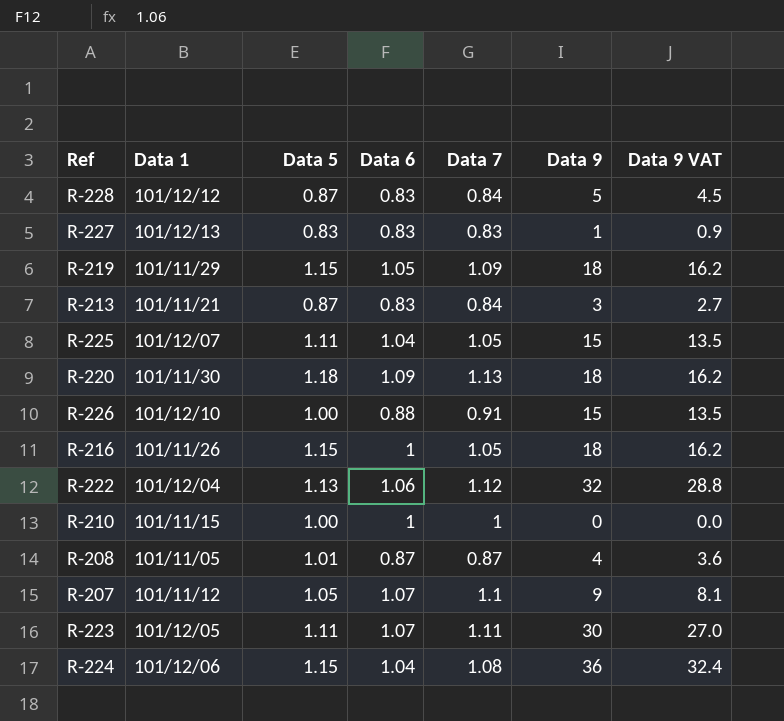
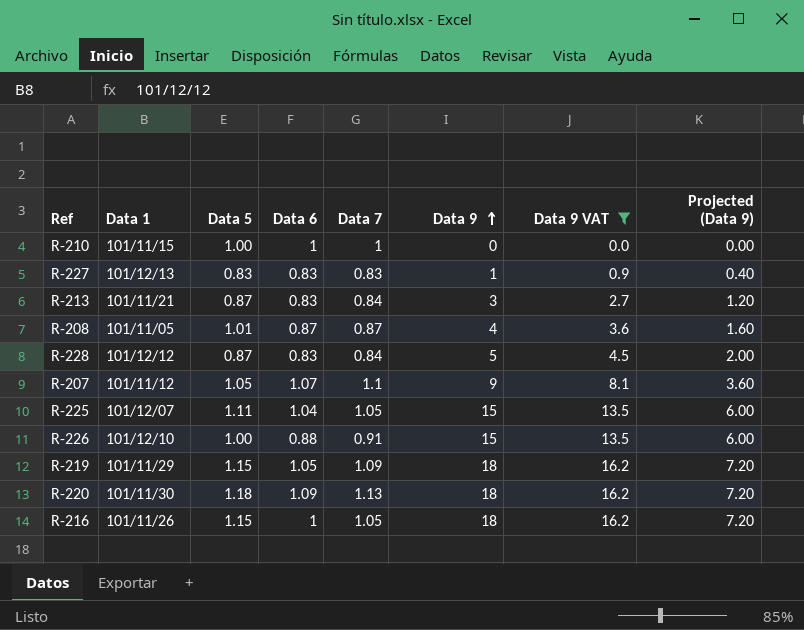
filter: none -> Data 9 VAT <= 16.2
row order: none -> Data 9 ascending
column Projected (Data 9) | formula: none -> [Data 9] * 0.4

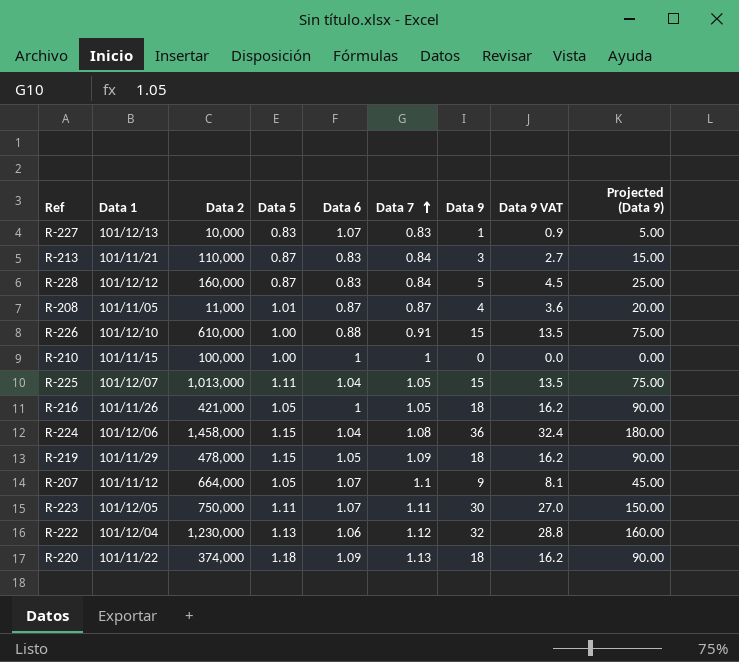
filter: Data 9 VAT <= 16.2 -> none
row order: Data 9 ascending -> Data 7 ascending
column Data 2 | position: none -> 3
column Projected (Data 9) | formula: [Data 9] * 0.4 -> [Data 9] * 5
R-227 | Data 6: 0.83 -> 1.07
R-216 | Data 5: 1.15 -> 1.05
R-220 | Data 1: 101/11/30 -> 101/11/22

